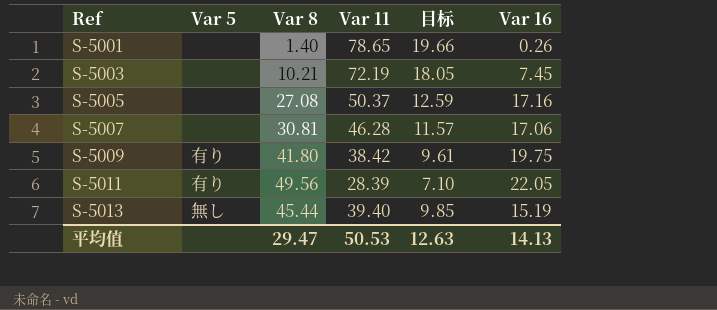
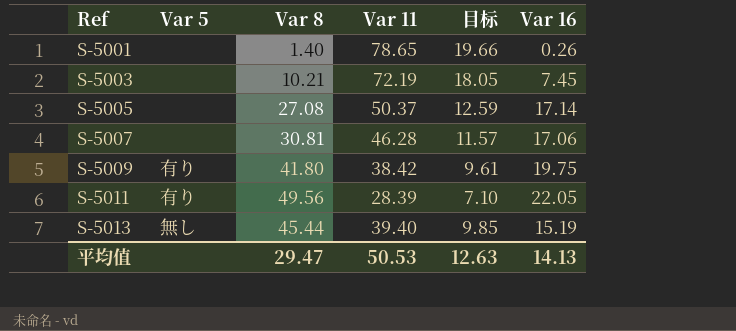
S-5005 | Var 16: 17.16 -> 17.14

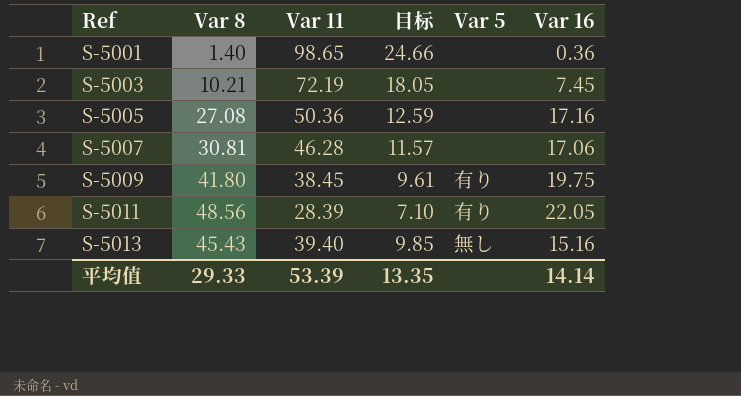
column Var 5 | position: 2 -> 5
S-5001 | Var 11: 78.65 -> 98.65
S-5001 | 目标: 19.66 -> 24.66
S-5001 | Var 16: 0.26 -> 0.36
S-5005 | Var 11: 50.37 -> 50.36
S-5005 | Var 16: 17.14 -> 17.16
S-5009 | Var 11: 38.42 -> 38.45
S-5011 | Var 8: 49.56 -> 48.56
S-5013 | Var 8: 45.44 -> 45.43
S-5013 | Var 16: 15.19 -> 15.16
平均值 | Var 8: 29.47 -> 29.33
平均值 | Var 11: 50.53 -> 53.39
平均值 | 目标: 12.63 -> 13.35
平均值 | Var 16: 14.13 -> 14.14

